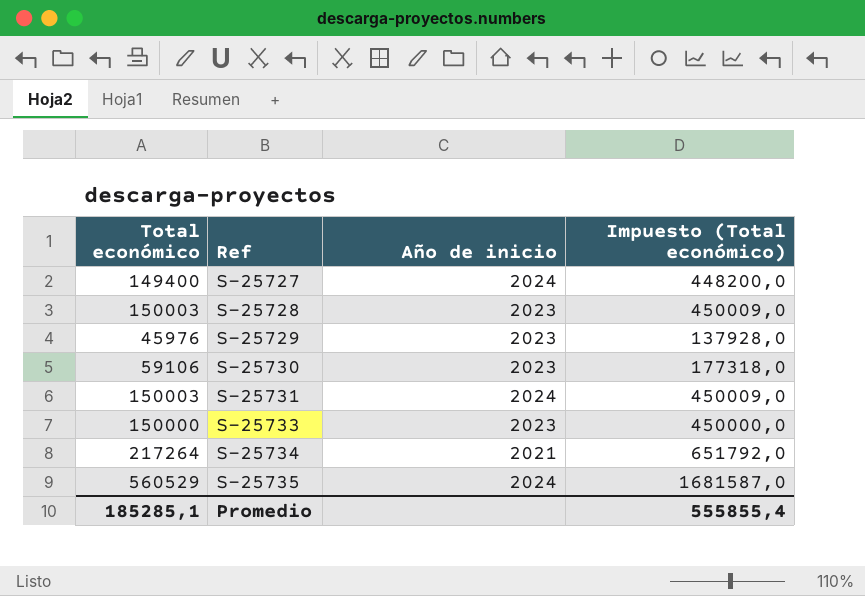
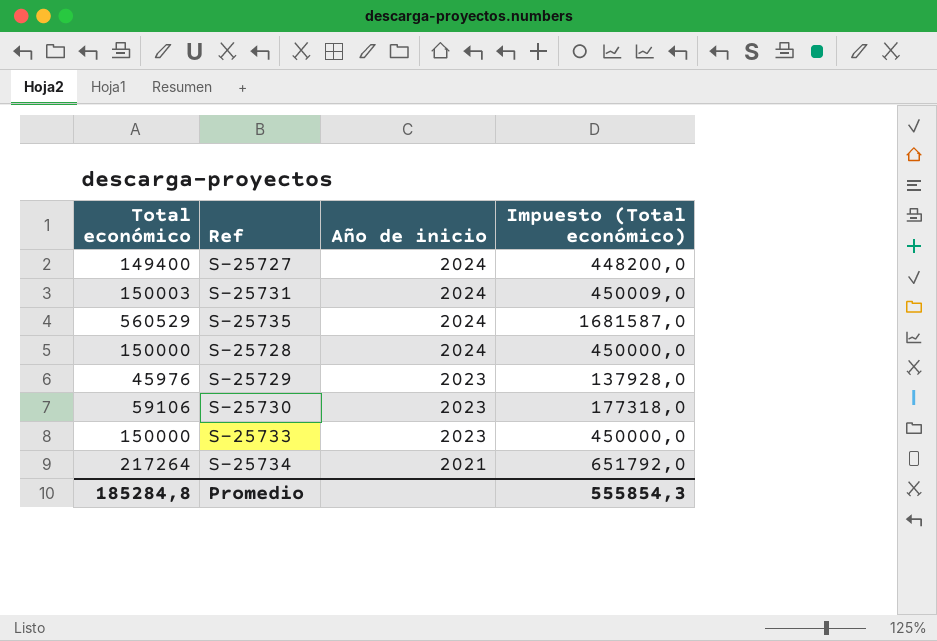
row order: Ref ascending -> Año de inicio descending
S-25728 | Total económico: 150003 -> 150000
S-25728 | Año de inicio: 2023 -> 2024
S-25728 | Impuesto (Total económico): 450009,0 -> 450000,0
Promedio | Total económico: 185285,1 -> 185284,8
Promedio | Impuesto (Total económico): 555855,4 -> 555854,3

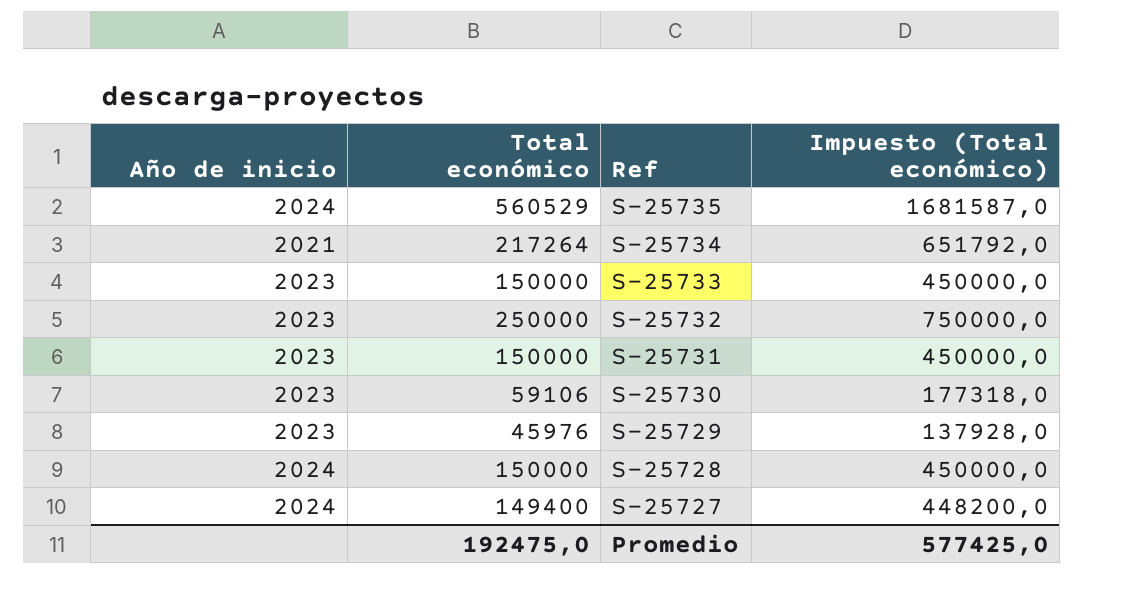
row order: Año de inicio descending -> Ref descending
column Año de inicio | position: 3 -> 1
row S-25732: none -> 2023 | 250000 | 750000,0
S-25731 | Año de inicio: 2024 -> 2023
S-25731 | Total económico: 150003 -> 150000
S-25731 | Impuesto (Total económico): 450009,0 -> 450000,0
Promedio | Total económico: 185284,8 -> 192475,0
Promedio | Impuesto (Total económico): 555854,3 -> 577425,0

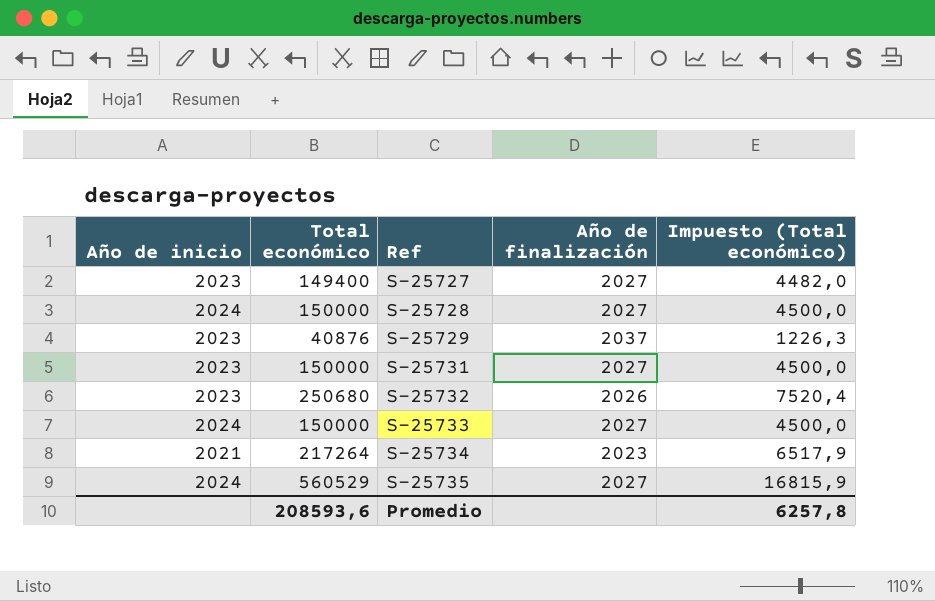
row order: Ref descending -> Ref ascending
column Año de finalización | position: none -> 4
column Impuesto (Total económico) | formula: [Total económico] * 3 -> [Total económico] * 0,03
row S-25730: 2023 | 59106 | 177318,0 -> none
S-25727 | Año de inicio: 2024 -> 2023
S-25729 | Total económico: 45976 -> 40876
S-25732 | Total económico: 250000 -> 250680
S-25733 | Año de inicio: 2023 -> 2024
Promedio | Total económico: 192475,0 -> 208593,6
Promedio | Impuesto (Total económico): 577425,0 -> 6257,8

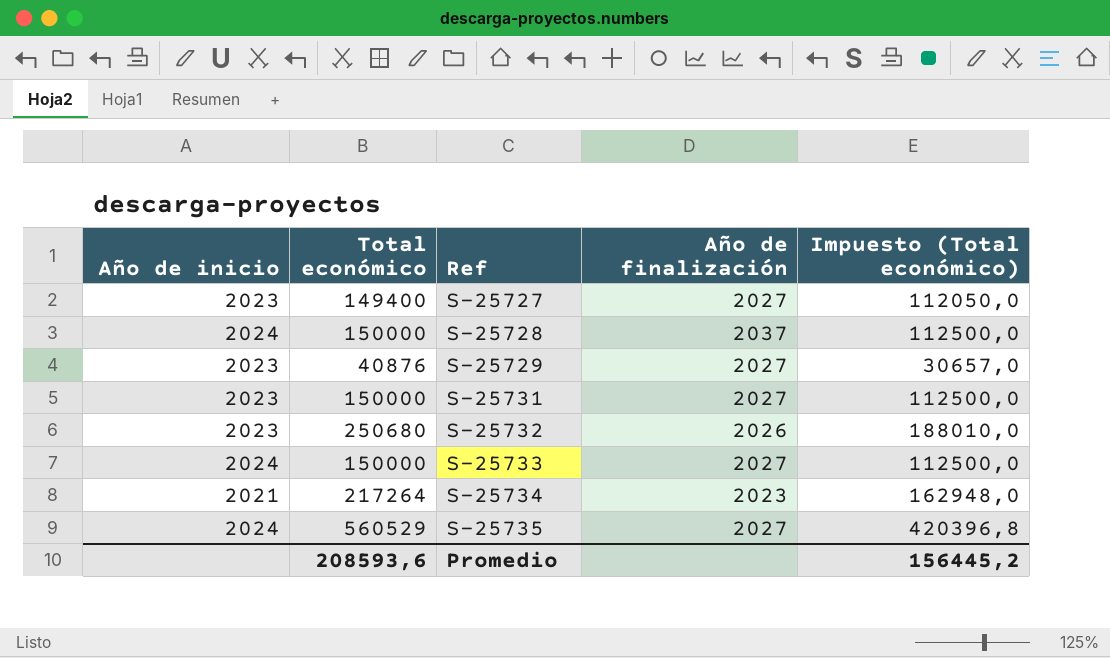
column Impuesto (Total económico) | formula: [Total económico] * 0,03 -> [Total económico] * 0,75
S-25728 | Año de finalización: 2027 -> 2037
S-25729 | Año de finalización: 2037 -> 2027
Promedio | Impuesto (Total económico): 6257,8 -> 156445,2

